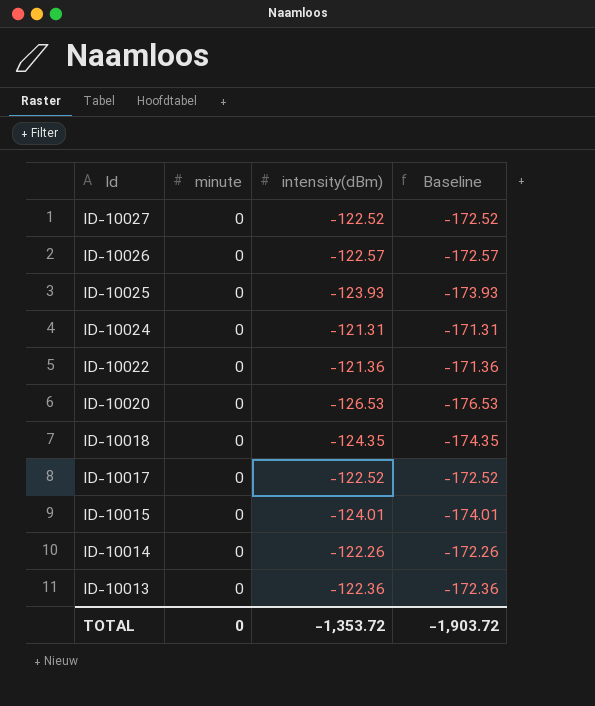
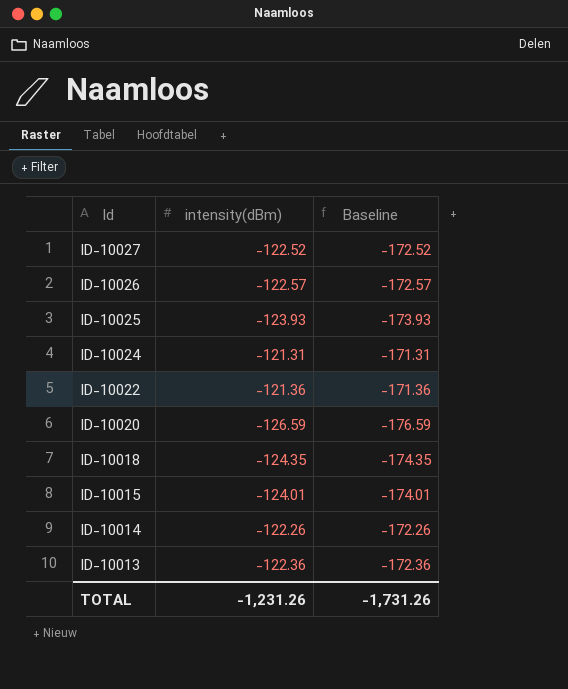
column minute | position: 2 -> none
row ID-10017: 0 | -122.52 | -172.52 -> none
ID-10020 | intensity(dBm): -126.53 -> -126.59
ID-10020 | Baseline: -176.53 -> -176.59
TOTAL | intensity(dBm): -1,353.72 -> -1,231.26
TOTAL | Baseline: -1,903.72 -> -1,731.26

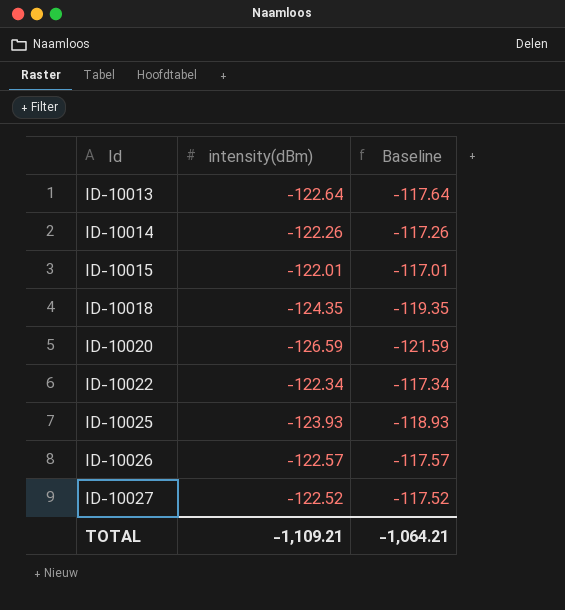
row order: Id descending -> Id ascending
column Baseline | formula: [intensity(dBm)] - 50 -> [intensity(dBm)] + 5
row ID-10024: -121.31 | -171.31 -> none
ID-10013 | intensity(dBm): -122.36 -> -122.64
ID-10015 | intensity(dBm): -124.01 -> -122.01
ID-10022 | intensity(dBm): -121.36 -> -122.34
TOTAL | intensity(dBm): -1,231.26 -> -1,109.21
TOTAL | Baseline: -1,731.26 -> -1,064.21

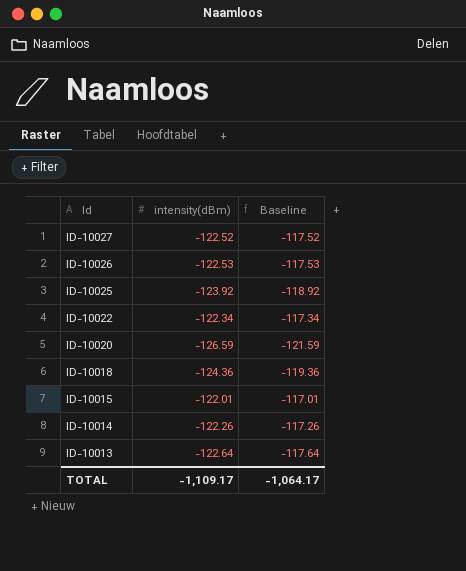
row order: Id ascending -> Id descending
ID-10026 | intensity(dBm): -122.57 -> -122.53
ID-10026 | Baseline: -117.57 -> -117.53
ID-10025 | intensity(dBm): -123.93 -> -123.92
ID-10025 | Baseline: -118.93 -> -118.92
ID-10018 | intensity(dBm): -124.35 -> -124.36
ID-10018 | Baseline: -119.35 -> -119.36
TOTAL | intensity(dBm): -1,109.21 -> -1,109.17
TOTAL | Baseline: -1,064.21 -> -1,064.17

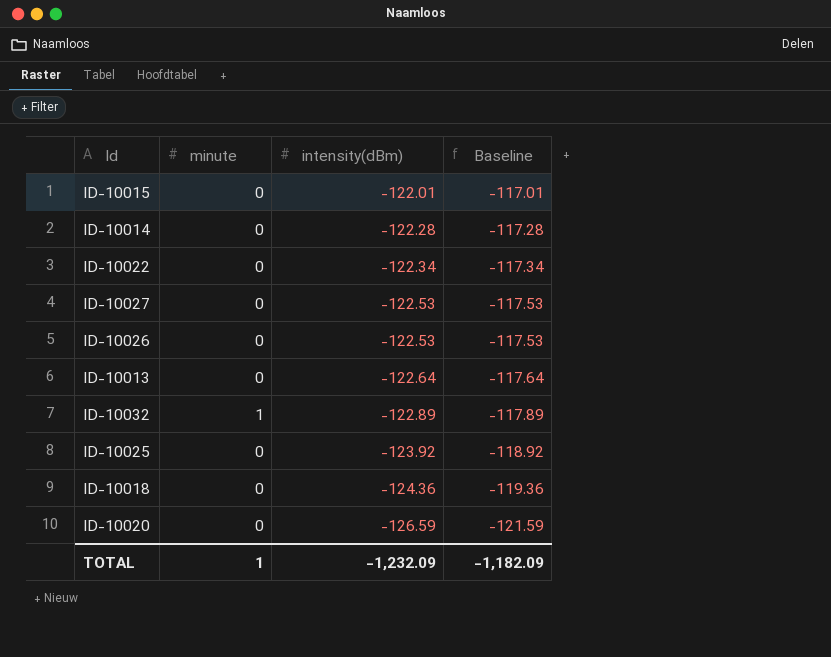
row order: Id descending -> intensity(dBm) descending
column minute | position: none -> 2
ID-10014 | intensity(dBm): -122.26 -> -122.28
ID-10014 | Baseline: -117.26 -> -117.28
ID-10027 | intensity(dBm): -122.52 -> -122.53
ID-10027 | Baseline: -117.52 -> -117.53
row ID-10032: none -> 1 | -122.89 | -117.89
TOTAL | intensity(dBm): -1,109.17 -> -1,232.09
TOTAL | Baseline: -1,064.17 -> -1,182.09

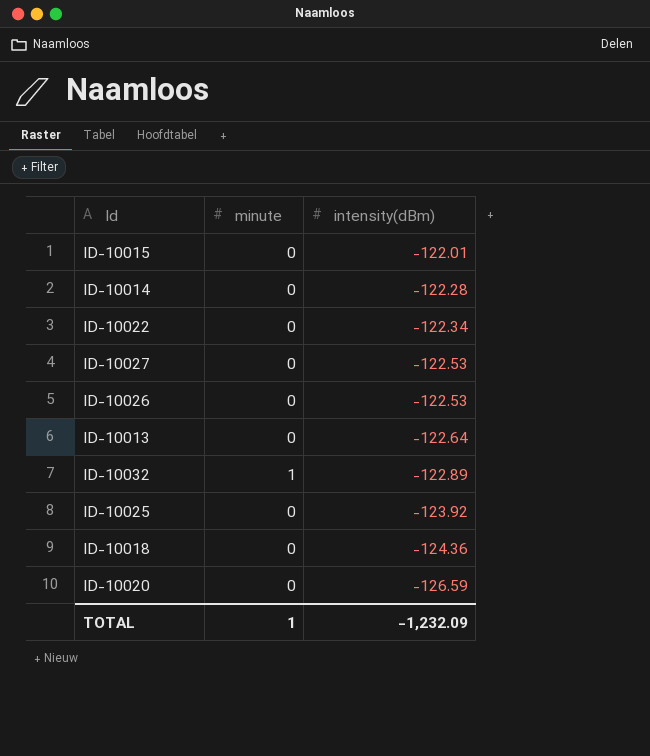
column Baseline | formula: [intensity(dBm)] + 5 -> none

